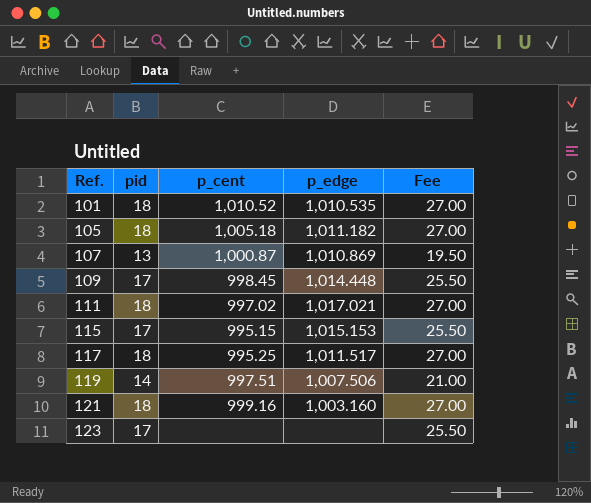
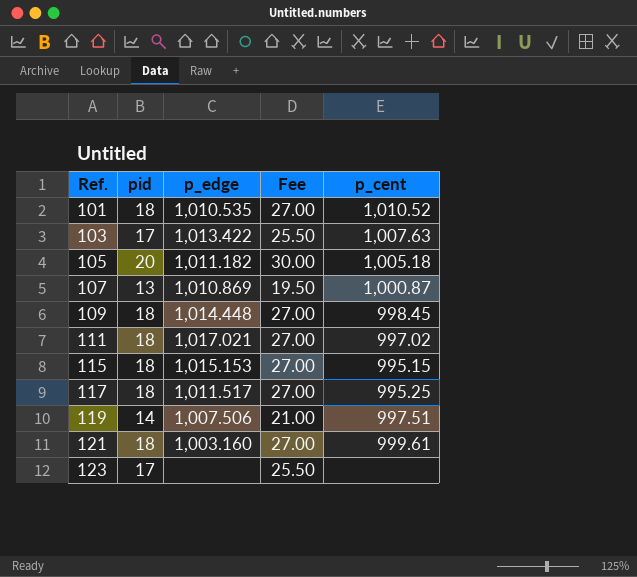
column p_cent | position: 3 -> 5
row 103: none -> 17 | 1,013.422 | 25.50 | 1,007.63
105 | pid: 18 -> 20
105 | Fee: 27.00 -> 30.00
109 | pid: 17 -> 18
109 | Fee: 25.50 -> 27.00
115 | pid: 17 -> 18
115 | Fee: 25.50 -> 27.00
121 | p_cent: 999.16 -> 999.61

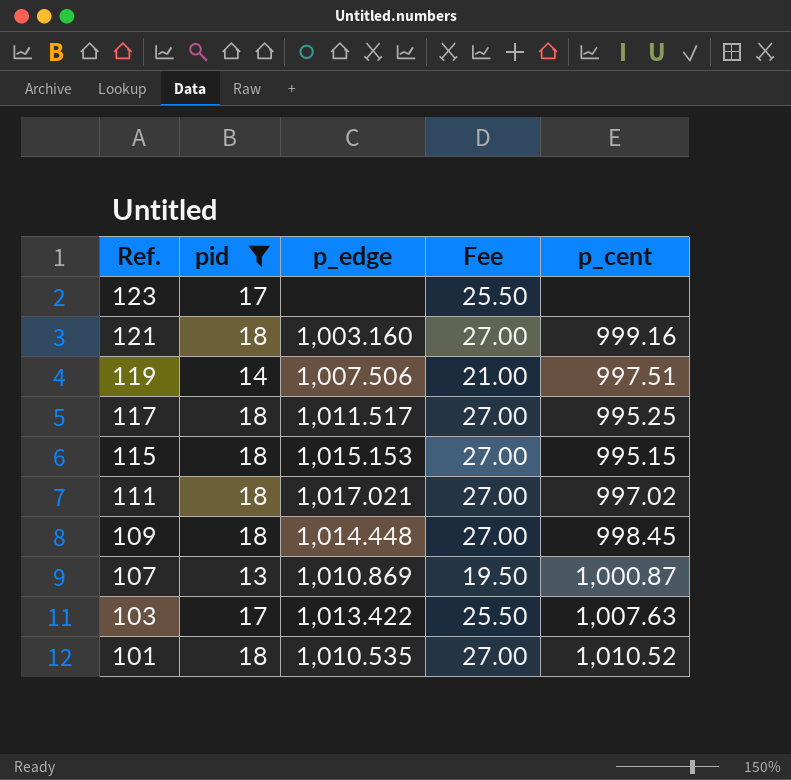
filter: none -> pid != 20
row order: Ref. ascending -> Ref. descending
121 | p_cent: 999.61 -> 999.16

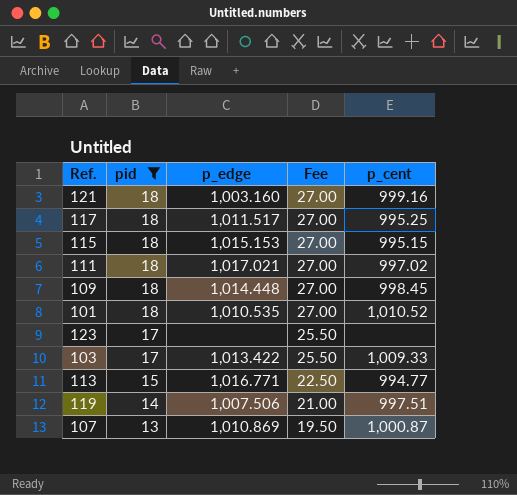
row order: Ref. descending -> pid descending
103 | p_cent: 1,007.63 -> 1,009.33
row 113: none -> 15 | 1,016.771 | 22.50 | 994.77

